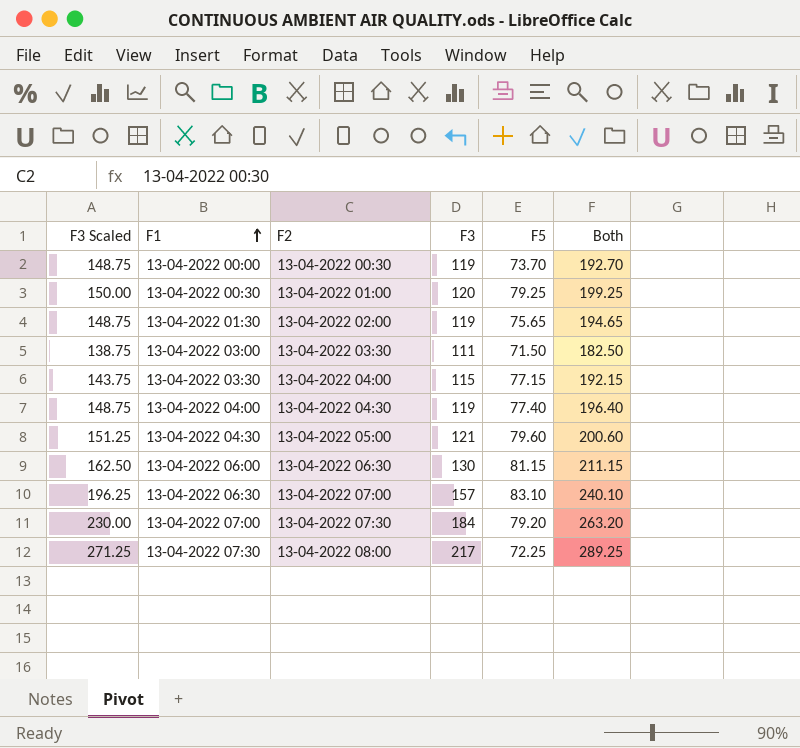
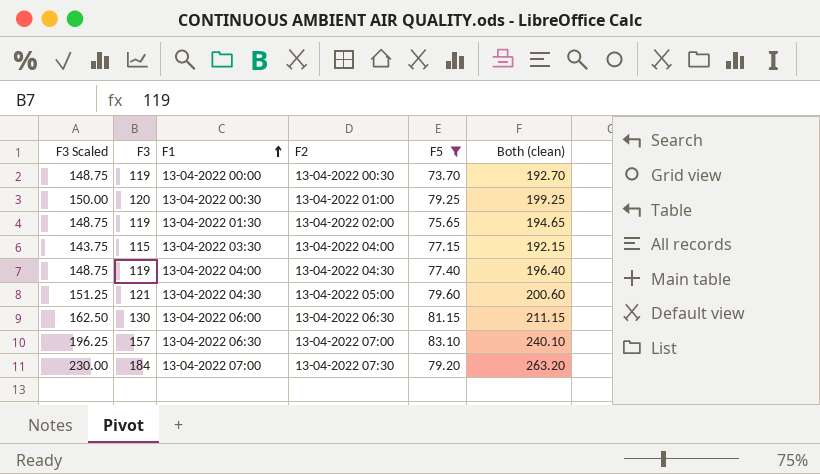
filter: none -> F5 >= 73.70
column F3 | position: 4 -> 2
column name: Both -> Both (clean)

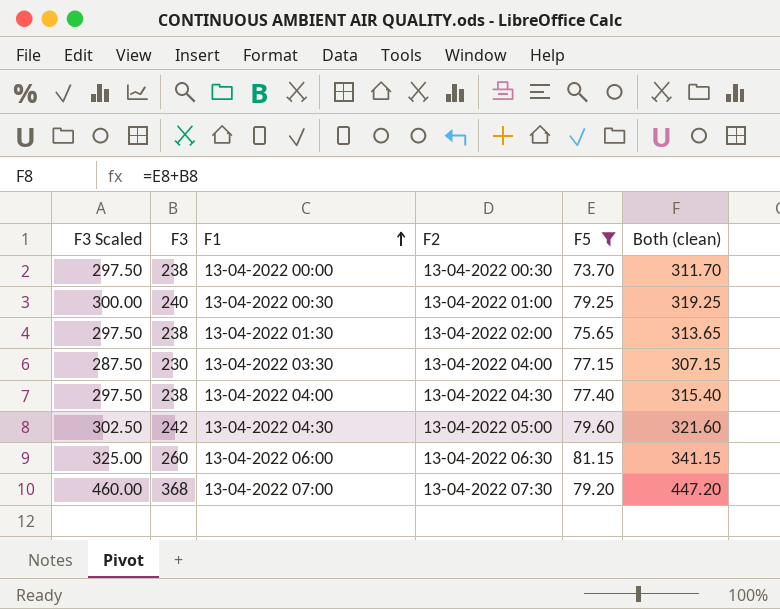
row 13-04-2022 06:30: 196.25 | 157 | 13-04-2022 07:00 | 83.10 | 240.10 -> none
13-04-2022 00:00 | F3 Scaled: 148.75 -> 297.50
13-04-2022 00:00 | F3: 119 -> 238
13-04-2022 00:00 | Both (clean): 192.70 -> 311.70
13-04-2022 00:30 | F3 Scaled: 150.00 -> 300.00
13-04-2022 00:30 | F3: 120 -> 240
13-04-2022 00:30 | Both (clean): 199.25 -> 319.25
13-04-2022 01:30 | F3 Scaled: 148.75 -> 297.50
13-04-2022 01:30 | F3: 119 -> 238
13-04-2022 01:30 | Both (clean): 194.65 -> 313.65
13-04-2022 03:30 | F3 Scaled: 143.75 -> 287.50
13-04-2022 03:30 | F3: 115 -> 230
13-04-2022 03:30 | Both (clean): 192.15 -> 307.15
13-04-2022 04:00 | F3 Scaled: 148.75 -> 297.50
13-04-2022 04:00 | F3: 119 -> 238
13-04-2022 04:00 | Both (clean): 196.40 -> 315.40
13-04-2022 04:30 | F3 Scaled: 151.25 -> 302.50
13-04-2022 04:30 | F3: 121 -> 242
13-04-2022 04:30 | Both (clean): 200.60 -> 321.60
13-04-2022 06:00 | F3 Scaled: 162.50 -> 325.00
13-04-2022 06:00 | F3: 130 -> 260
13-04-2022 06:00 | Both (clean): 211.15 -> 341.15
13-04-2022 07:00 | F3 Scaled: 230.00 -> 460.00
13-04-2022 07:00 | F3: 184 -> 368
13-04-2022 07:00 | Both (clean): 263.20 -> 447.20

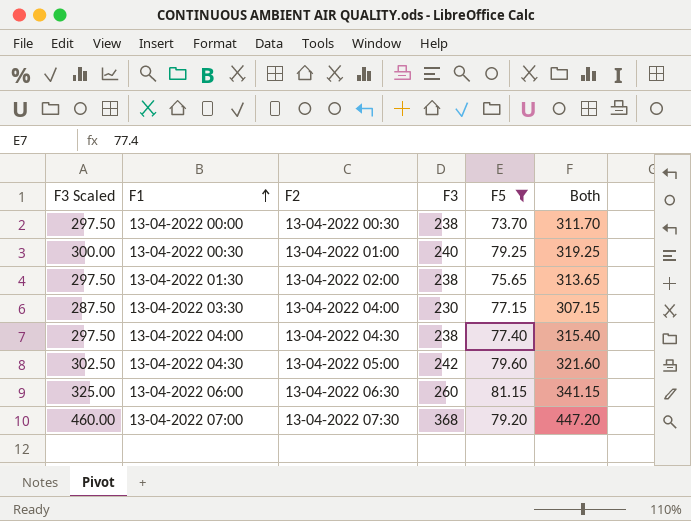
column F3 | position: 2 -> 4
column name: Both (clean) -> Both

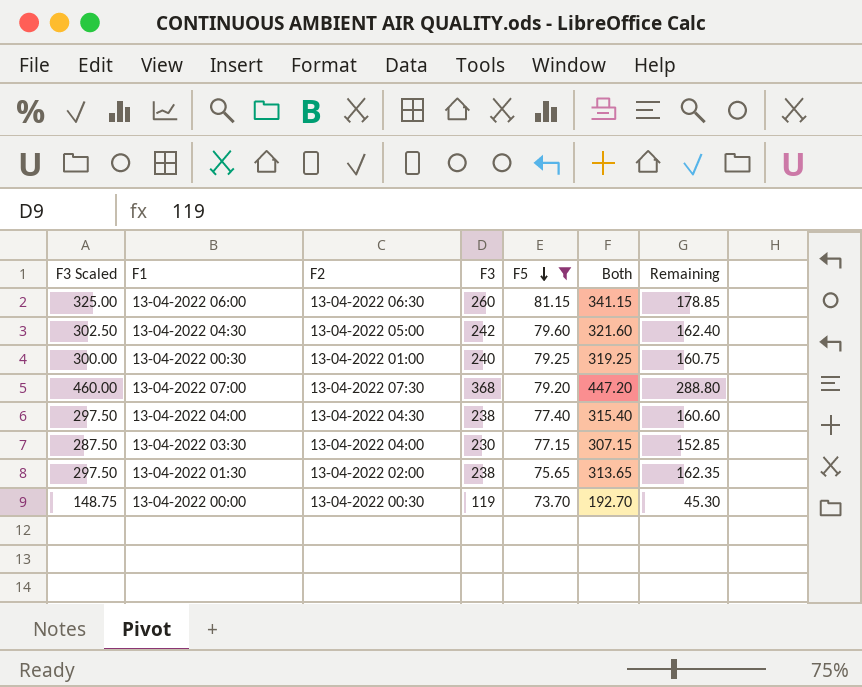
row order: F1 ascending -> F5 descending
column Remaining | formula: none -> [F3] - [F5]
13-04-2022 00:00 | F3 Scaled: 297.50 -> 148.75
13-04-2022 00:00 | F3: 238 -> 119
13-04-2022 00:00 | Both: 311.70 -> 192.70

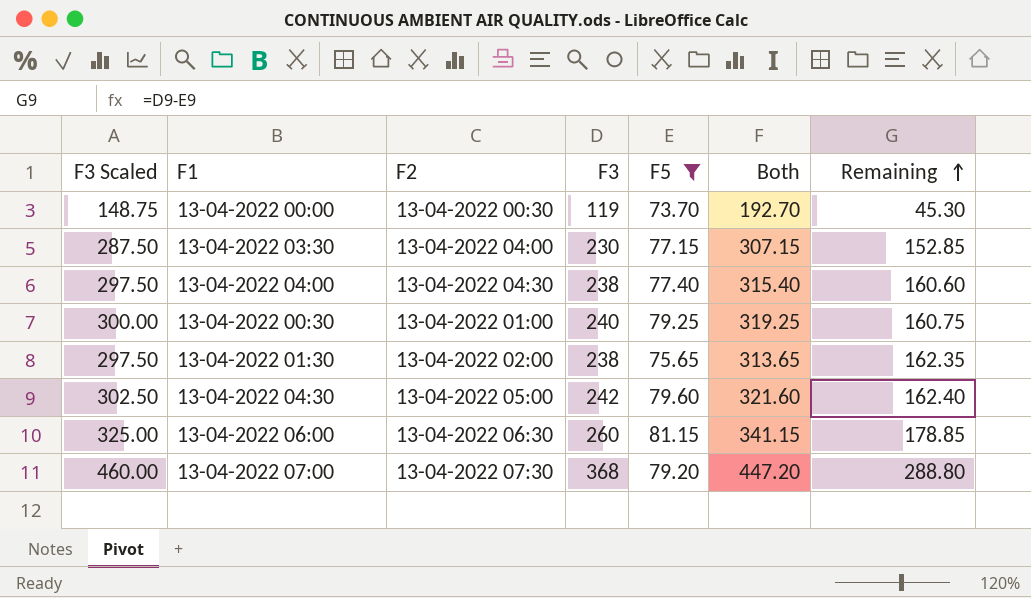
row order: F5 descending -> Remaining ascending

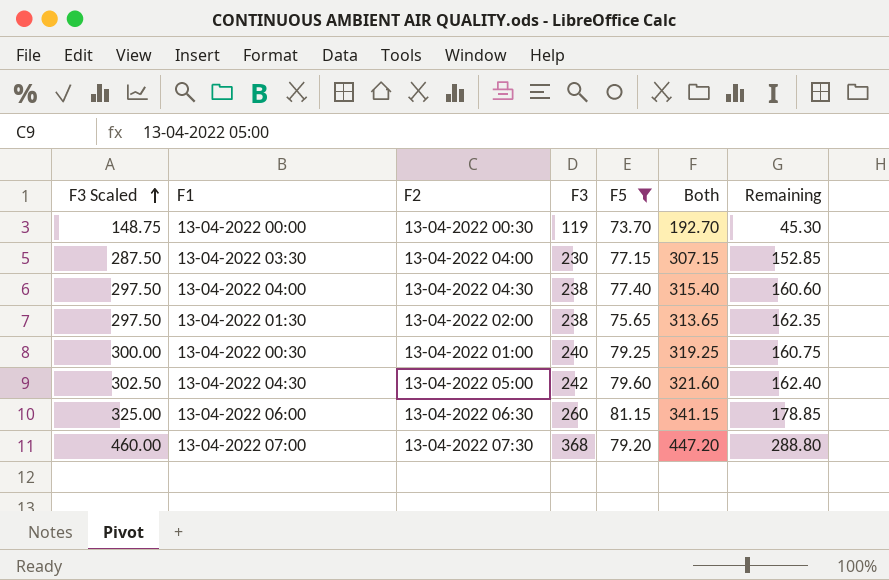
row order: Remaining ascending -> F3 Scaled ascending

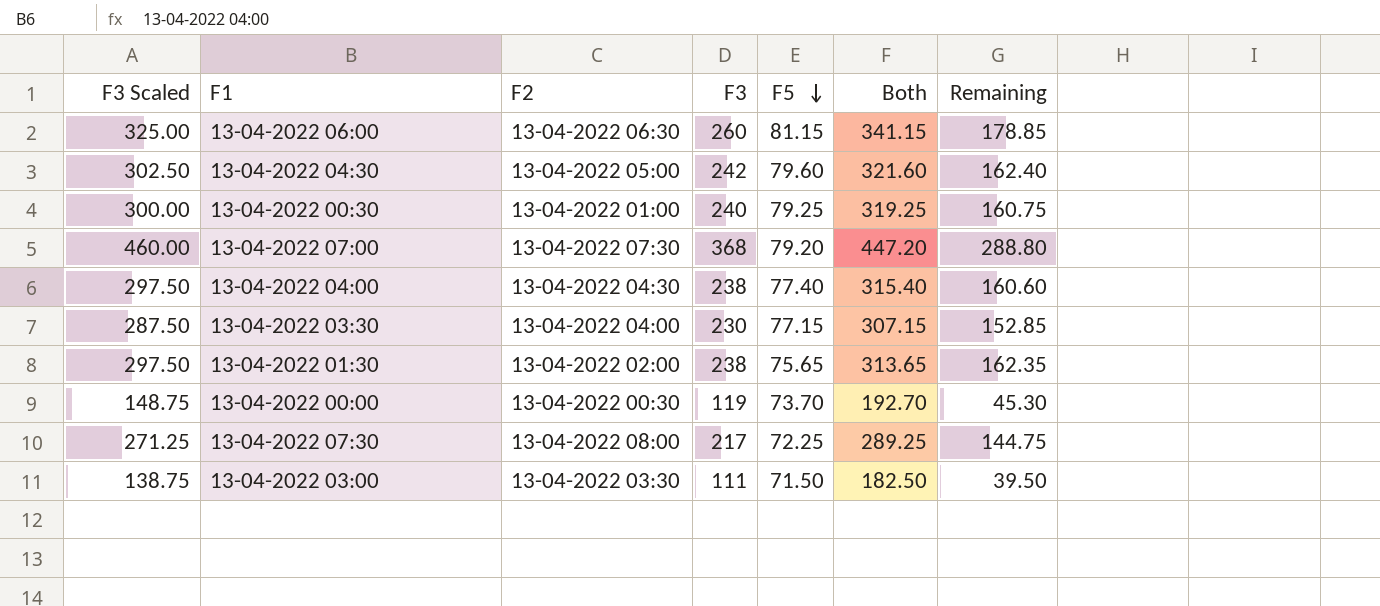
filter: F5 >= 73.70 -> none
row order: F3 Scaled ascending -> F5 descending

